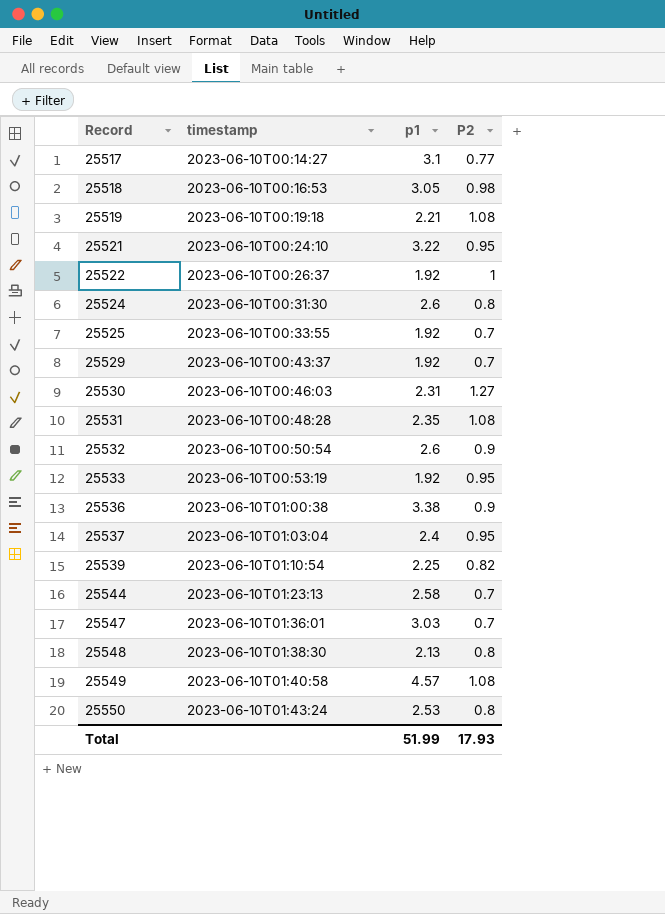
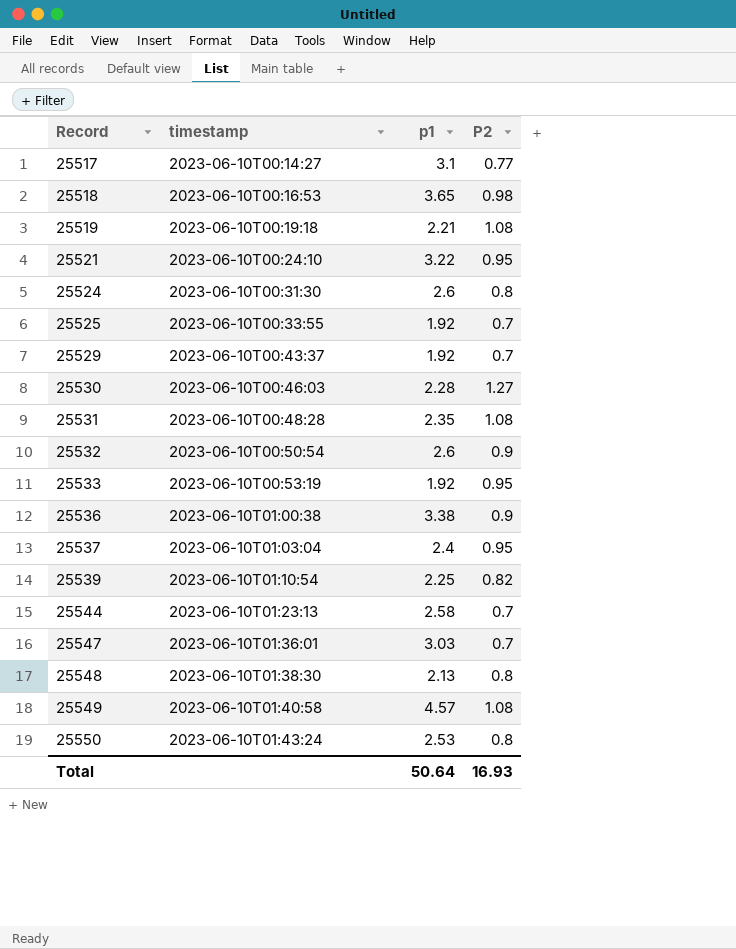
row 25522: 2023-06-10T00:26:37 | 1.92 | 1 -> none
25518 | p1: 3.05 -> 3.65
25530 | p1: 2.31 -> 2.28
Total | p1: 51.99 -> 50.64
Total | P2: 17.93 -> 16.93

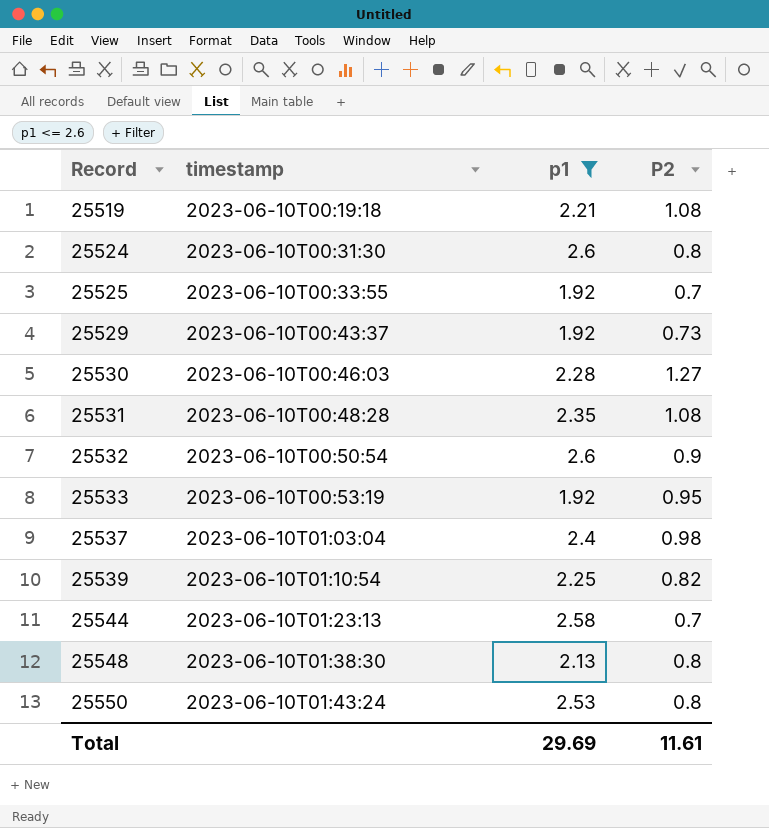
filter: none -> p1 <= 2.6
25529 | P2: 0.7 -> 0.73
25537 | P2: 0.95 -> 0.98
Total | p1: 50.64 -> 29.69
Total | P2: 16.93 -> 11.61

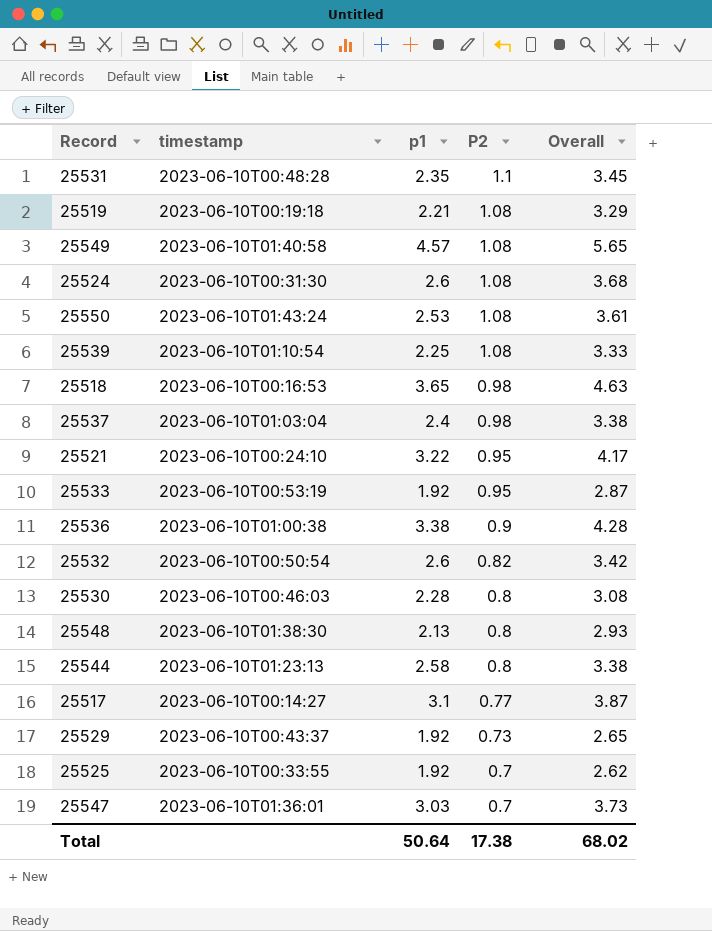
filter: p1 <= 2.6 -> none
row order: Record ascending -> P2 descending
column Overall | formula: none -> [p1] + [P2]
25531 | P2: 1.08 -> 1.1
25524 | P2: 0.8 -> 1.08
25550 | P2: 0.8 -> 1.08
25539 | P2: 0.82 -> 1.08
25532 | P2: 0.9 -> 0.82
25530 | P2: 1.27 -> 0.8
25544 | P2: 0.7 -> 0.8
Total | p1: 29.69 -> 50.64
Total | P2: 11.61 -> 17.38

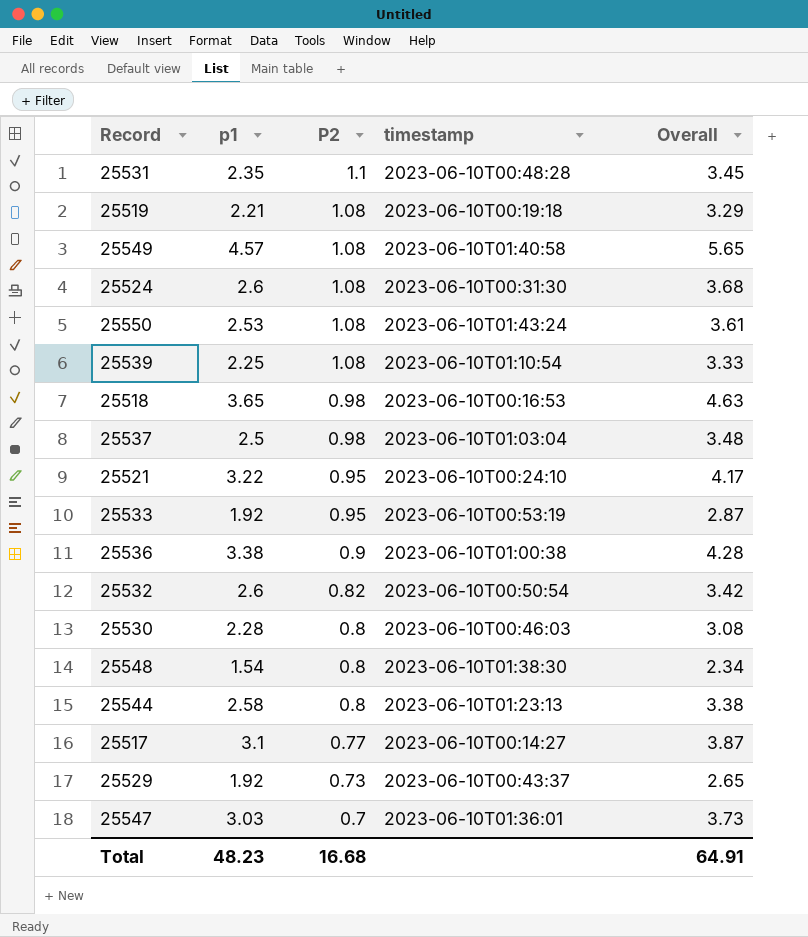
column timestamp | position: 2 -> 4
row 25525: 2023-06-10T00:33:55 | 1.92 | 0.7 | 2.62 -> none
25537 | p1: 2.4 -> 2.5
25537 | Overall: 3.38 -> 3.48
25548 | p1: 2.13 -> 1.54
25548 | Overall: 2.93 -> 2.34
Total | p1: 50.64 -> 48.23
Total | P2: 17.38 -> 16.68
Total | Overall: 68.02 -> 64.91

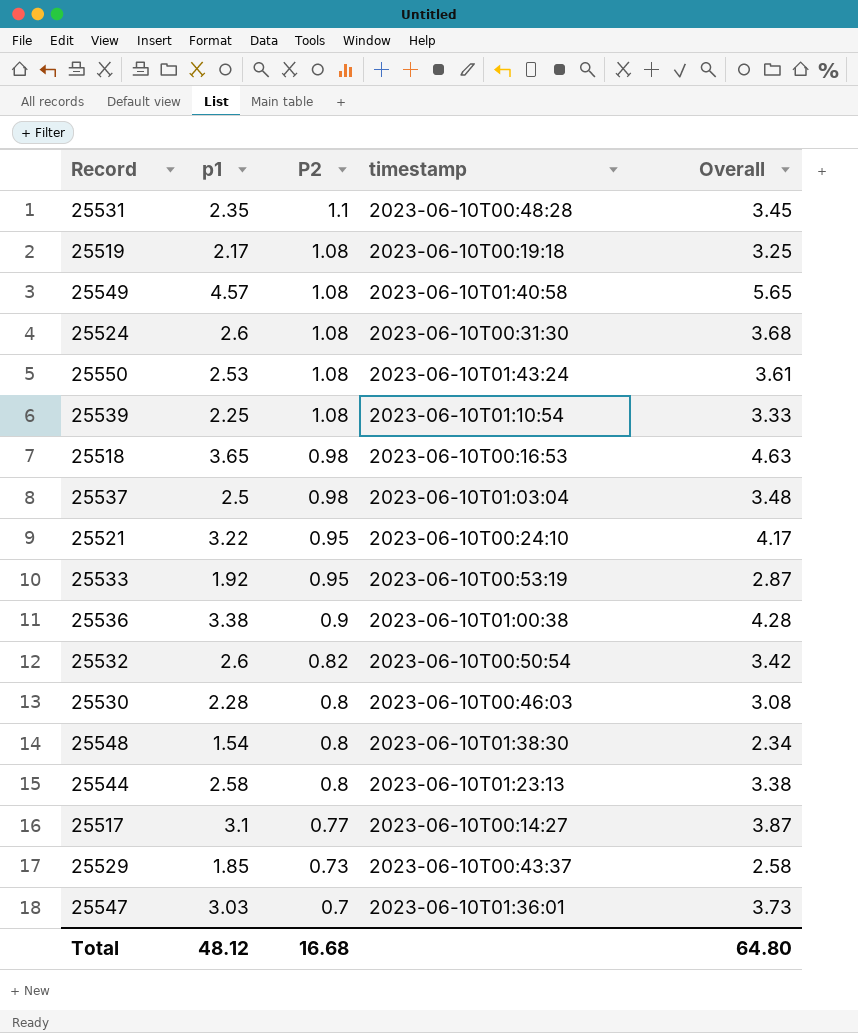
25519 | p1: 2.21 -> 2.17
25519 | Overall: 3.29 -> 3.25
25529 | p1: 1.92 -> 1.85
25529 | Overall: 2.65 -> 2.58
Total | p1: 48.23 -> 48.12
Total | Overall: 64.91 -> 64.80

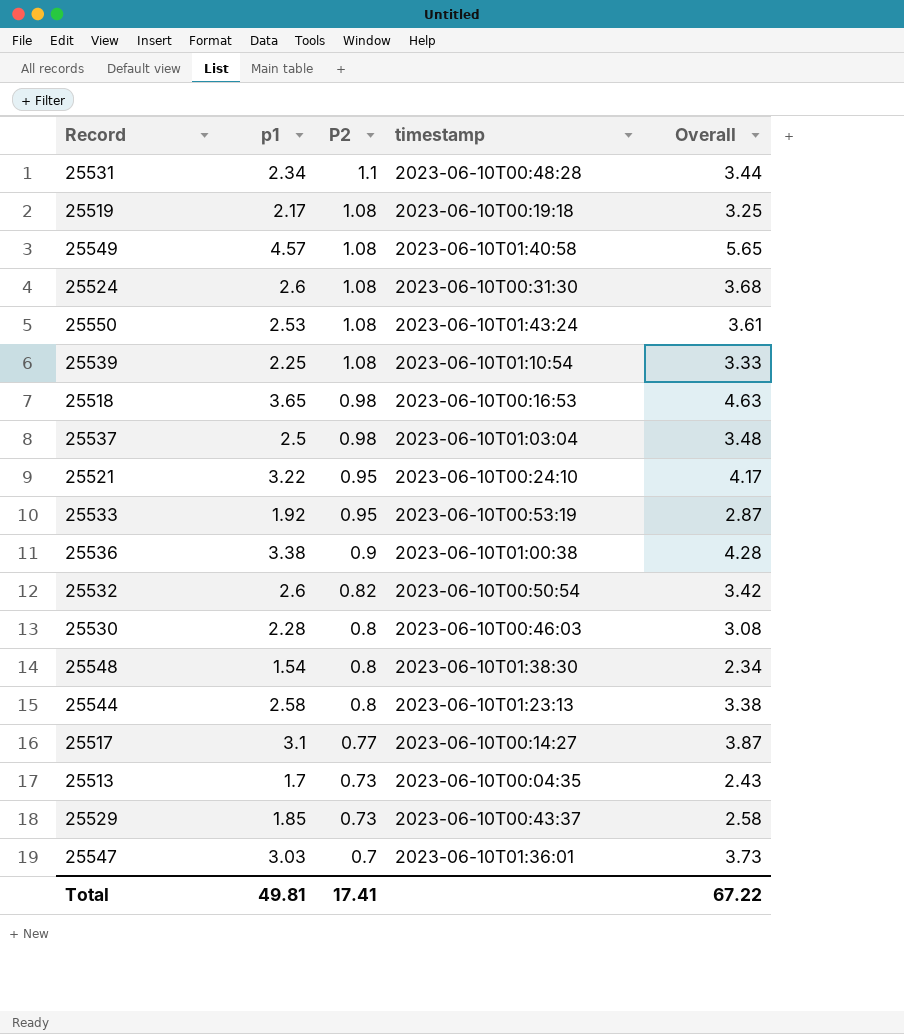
25531 | p1: 2.35 -> 2.34
25531 | Overall: 3.45 -> 3.44
row 25513: none -> 1.7 | 0.73 | 2023-06-10T00:04:35 | 2.43
Total | p1: 48.12 -> 49.81
Total | P2: 16.68 -> 17.41
Total | Overall: 64.80 -> 67.22

